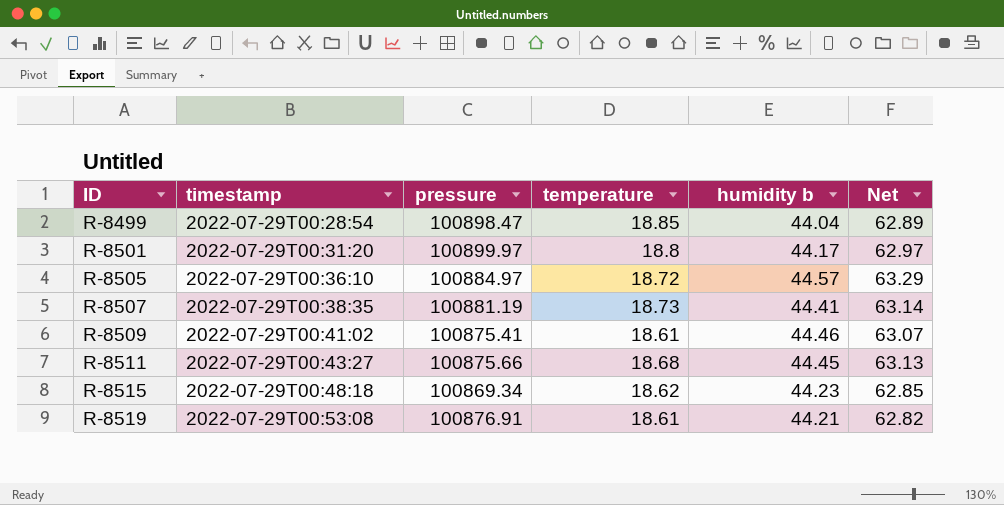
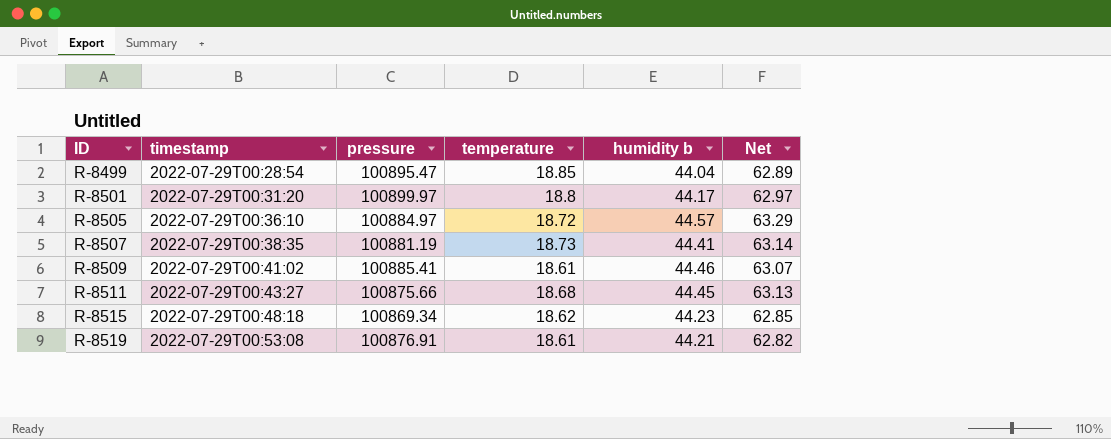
R-8499 | pressure: 100898.47 -> 100895.47
R-8509 | pressure: 100875.41 -> 100885.41

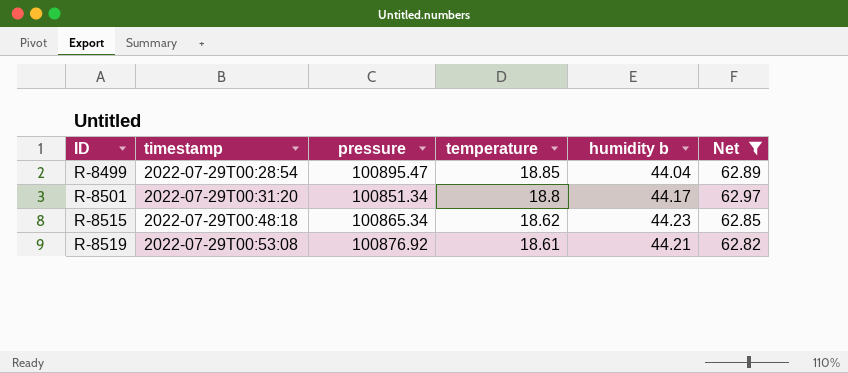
filter: none -> Net <= 62.97
R-8501 | pressure: 100899.97 -> 100851.34
R-8515 | pressure: 100869.34 -> 100865.34
R-8519 | pressure: 100876.91 -> 100876.92

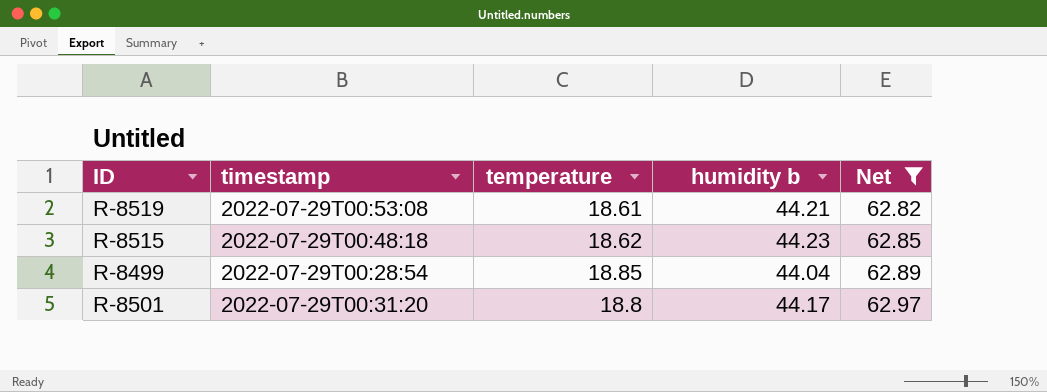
row order: ID ascending -> Net ascending
column pressure | position: 3 -> none

